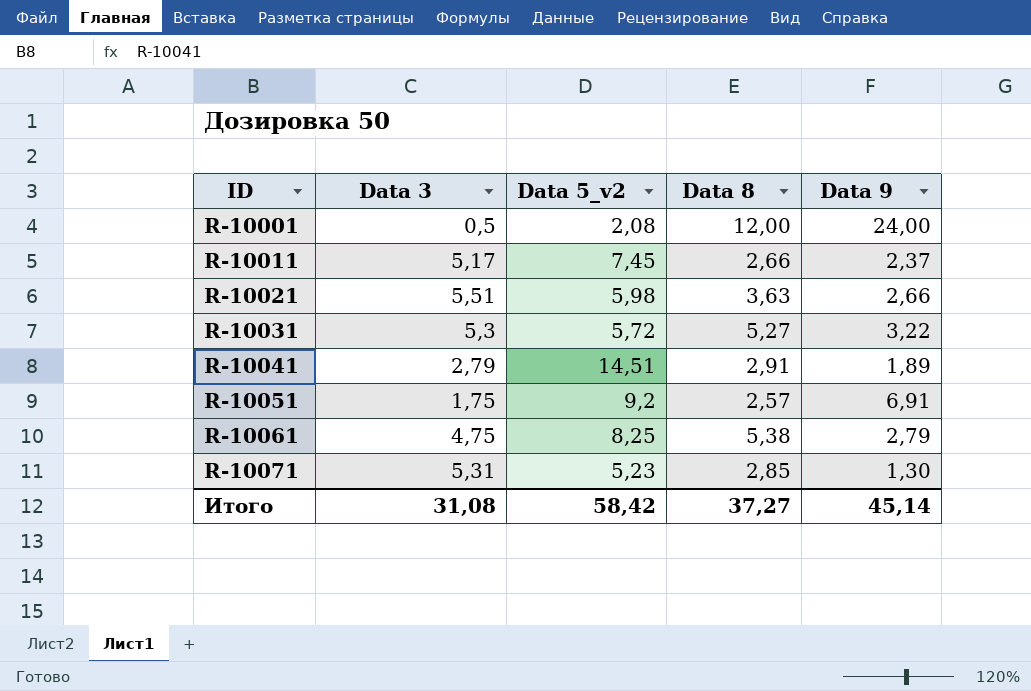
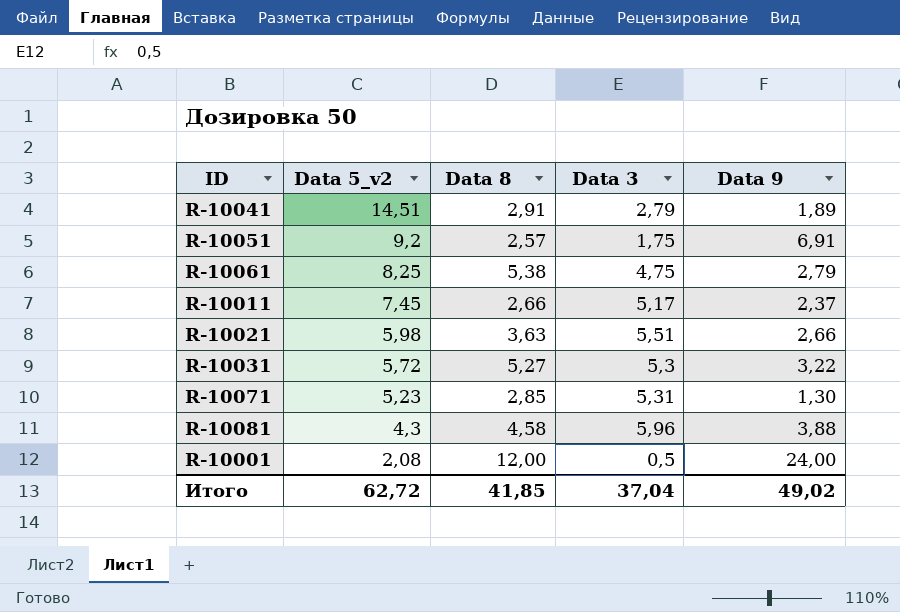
row order: ID ascending -> Data 5_v2 descending
column Data 3 | position: 2 -> 4
row R-10081: none -> 4,3 | 4,58 | 5,96 | 3,88
Итого | Data 5_v2: 58,42 -> 62,72
Итого | Data 8: 37,27 -> 41,85
Итого | Data 3: 31,08 -> 37,04
Итого | Data 9: 45,14 -> 49,02

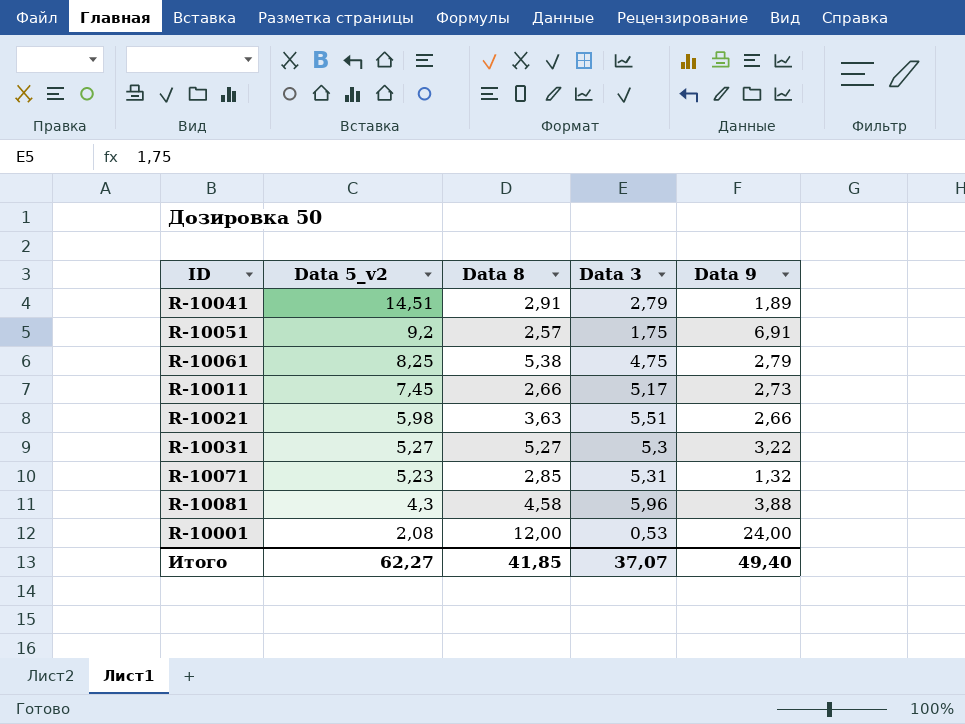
R-10011 | Data 9: 2,37 -> 2,73
R-10031 | Data 5_v2: 5,72 -> 5,27
R-10071 | Data 9: 1,30 -> 1,32
R-10001 | Data 3: 0,5 -> 0,53
Итого | Data 5_v2: 62,72 -> 62,27
Итого | Data 3: 37,04 -> 37,07
Итого | Data 9: 49,02 -> 49,40

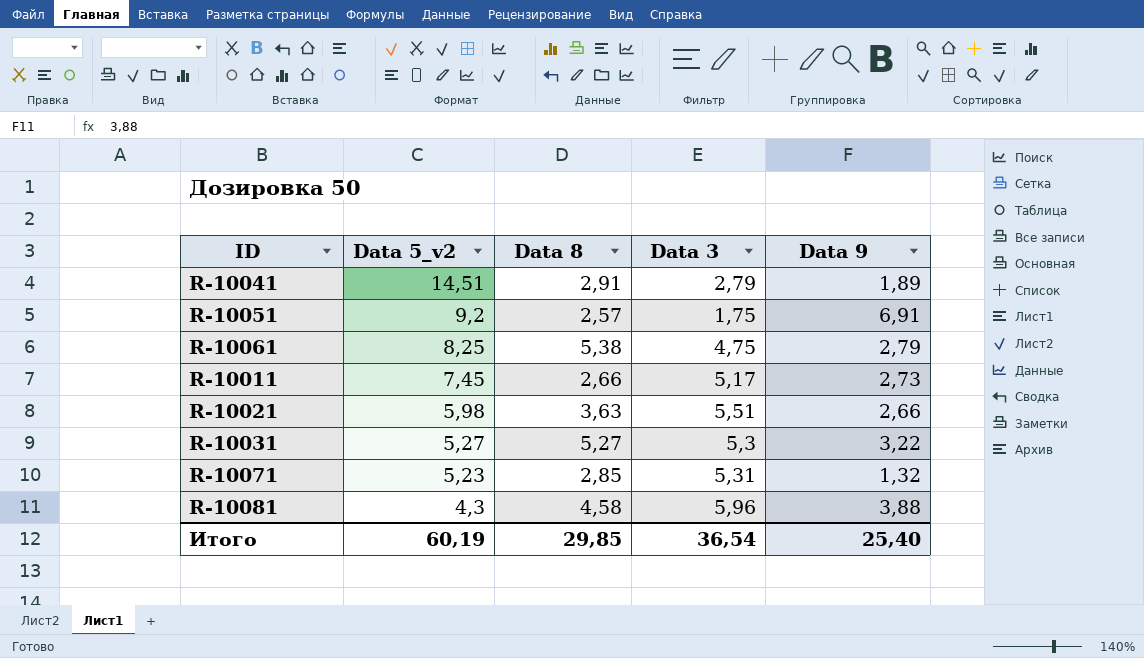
row R-10001: 2,08 | 12,00 | 0,53 | 24,00 -> none
Итого | Data 5_v2: 62,27 -> 60,19
Итого | Data 8: 41,85 -> 29,85
Итого | Data 3: 37,07 -> 36,54
Итого | Data 9: 49,40 -> 25,40

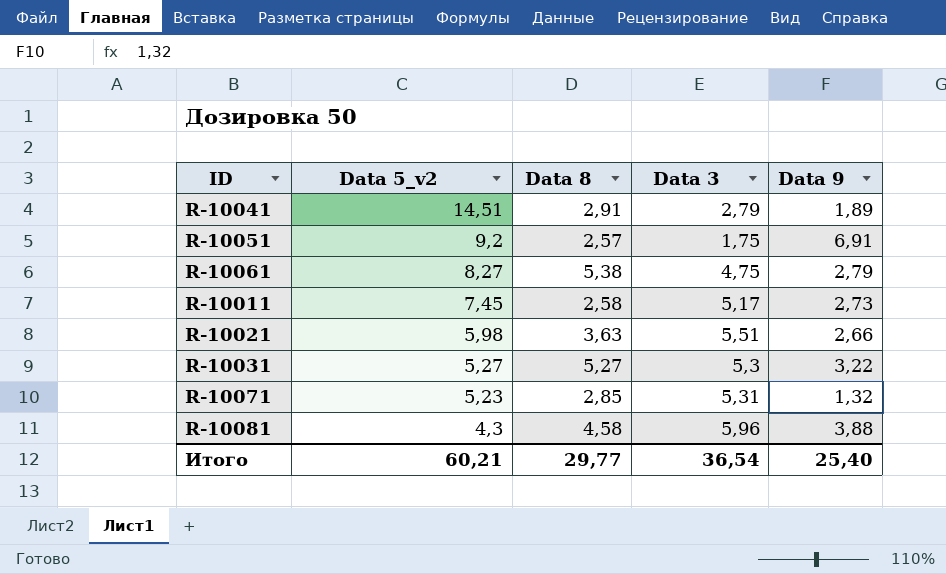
R-10061 | Data 5_v2: 8,25 -> 8,27
R-10011 | Data 8: 2,66 -> 2,58
Итого | Data 5_v2: 60,19 -> 60,21
Итого | Data 8: 29,85 -> 29,77

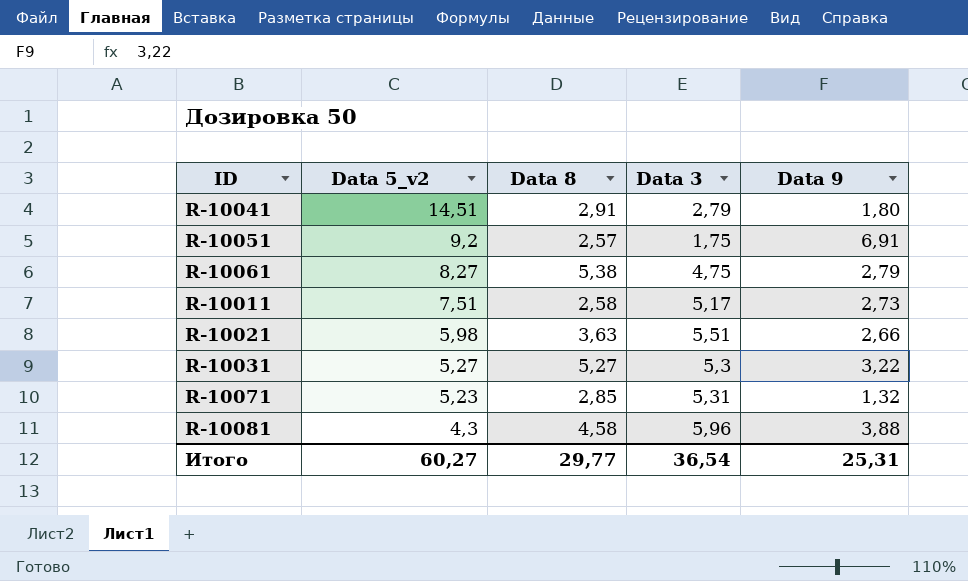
R-10041 | Data 9: 1,89 -> 1,80
R-10011 | Data 5_v2: 7,45 -> 7,51
Итого | Data 5_v2: 60,21 -> 60,27
Итого | Data 9: 25,40 -> 25,31

